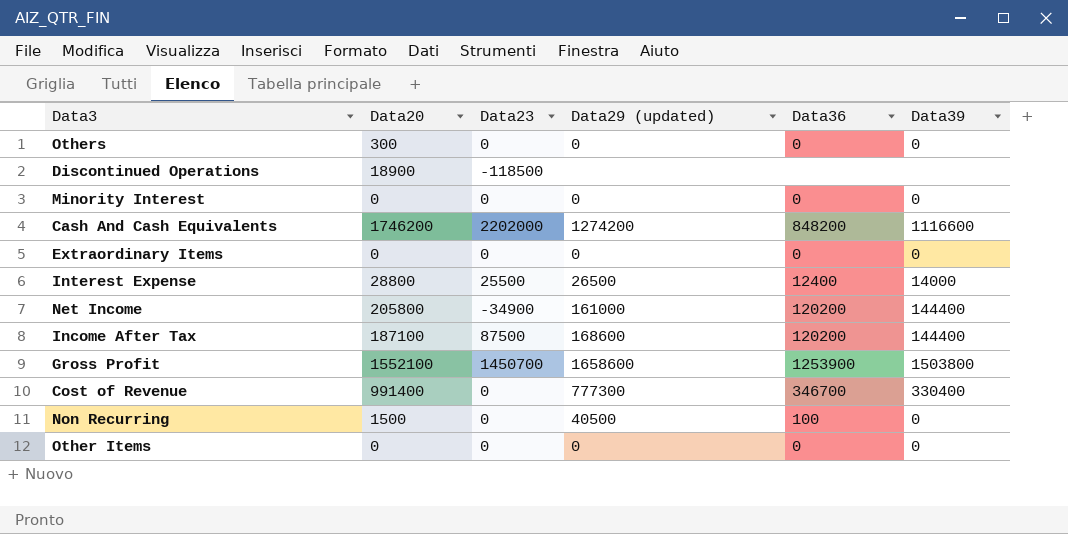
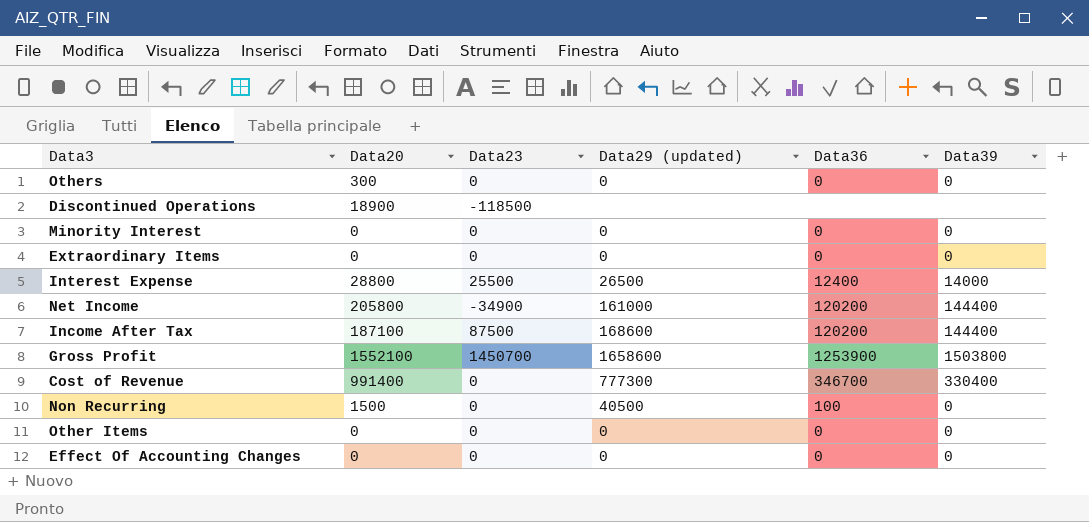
row Cash And Cash Equivalents: 1746200 | 2202000 | 1274200 | 848200 | 1116600 -> none
row Effect Of Accounting Changes: none -> 0 | 0 | 0 | 0 | 0

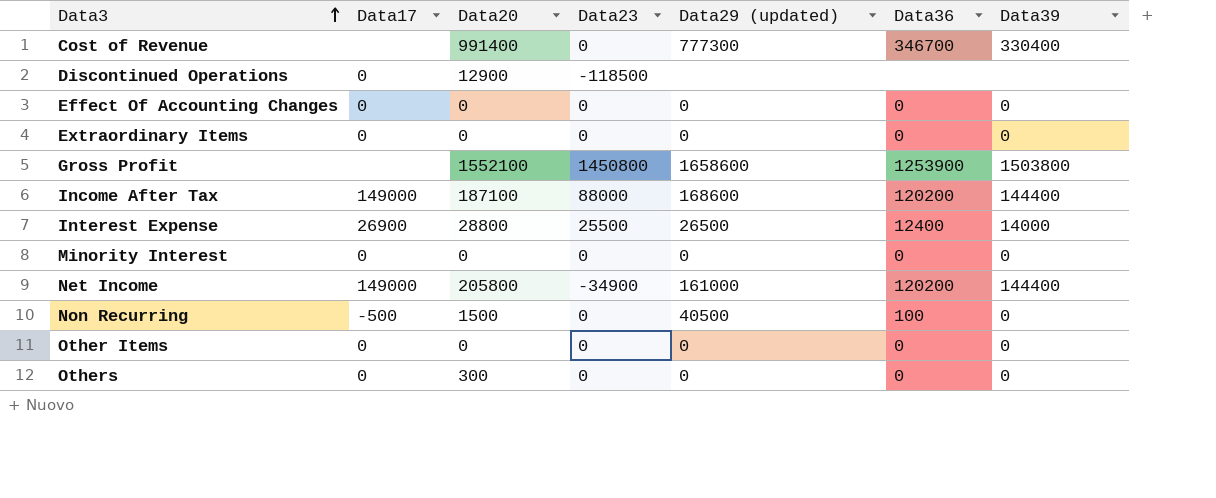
row order: none -> Data3 ascending
column Data17 | position: none -> 2
Discontinued Operations | Data20: 18900 -> 12900
Gross Profit | Data23: 1450700 -> 1450800
Income After Tax | Data23: 87500 -> 88000

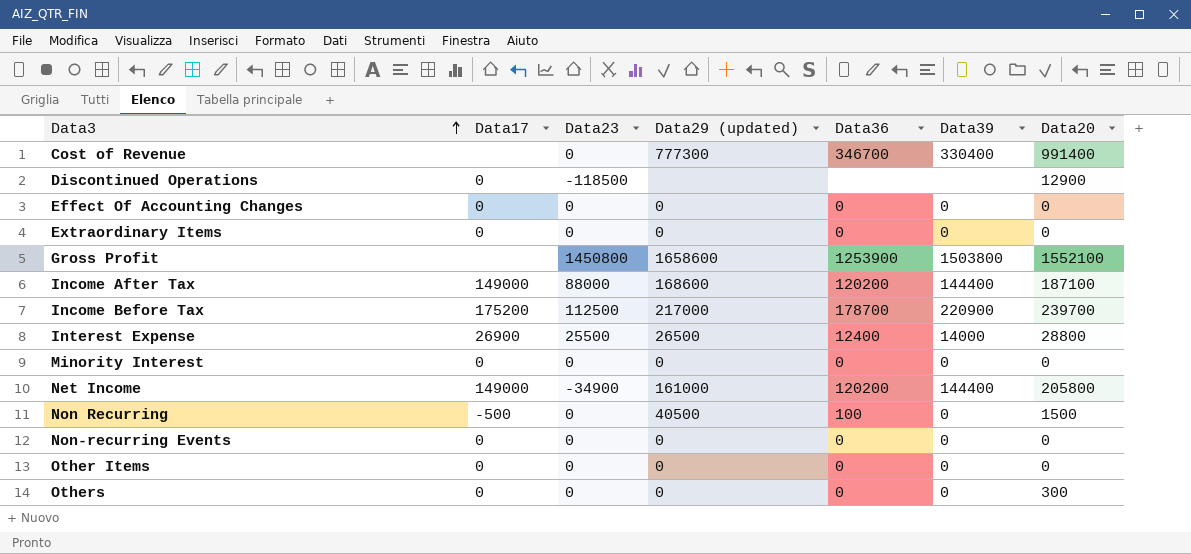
column Data20 | position: 3 -> 7
row Income Before Tax: none -> 175200 | 112500 | 217000 | 178700 | 220900 | 239700
row Non-recurring Events: none -> 0 | 0 | 0 | 0 | 0 | 0

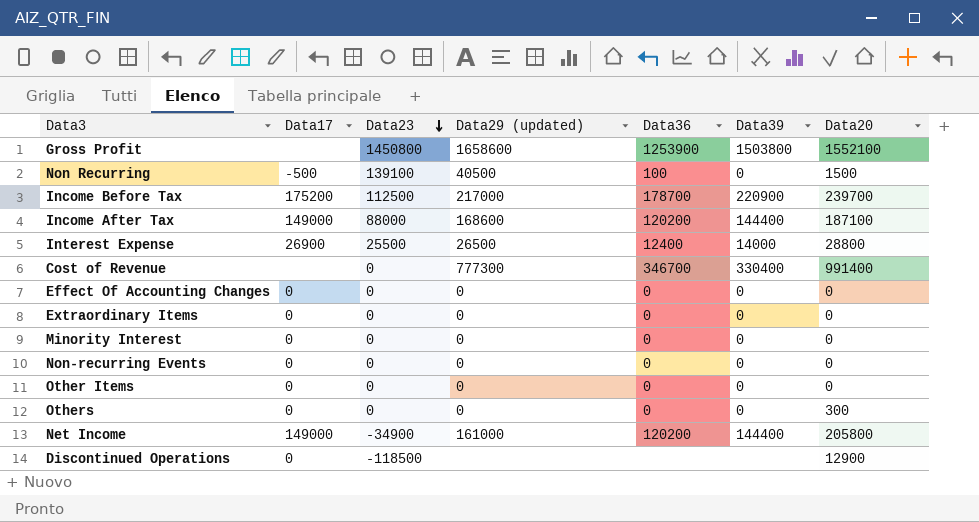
row order: Data3 ascending -> Data23 descending
Non Recurring | Data23: 0 -> 139100

